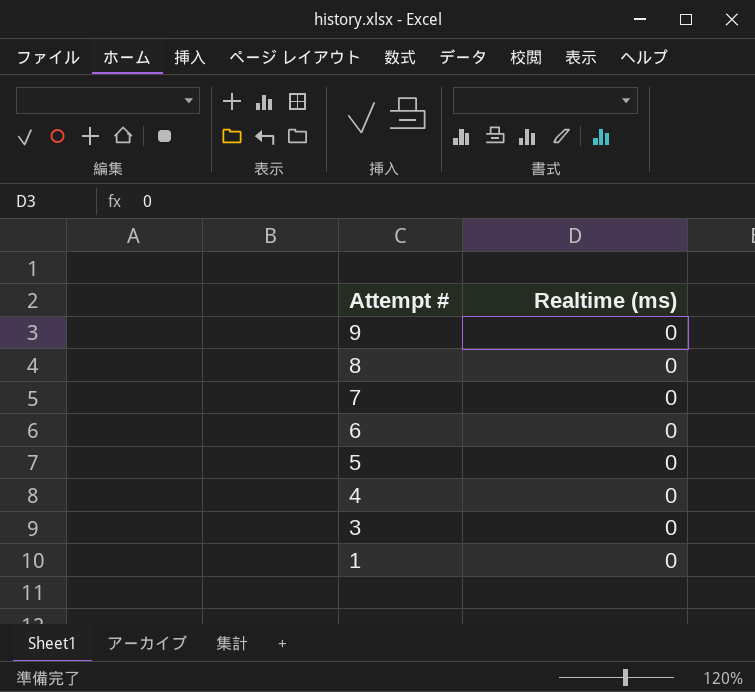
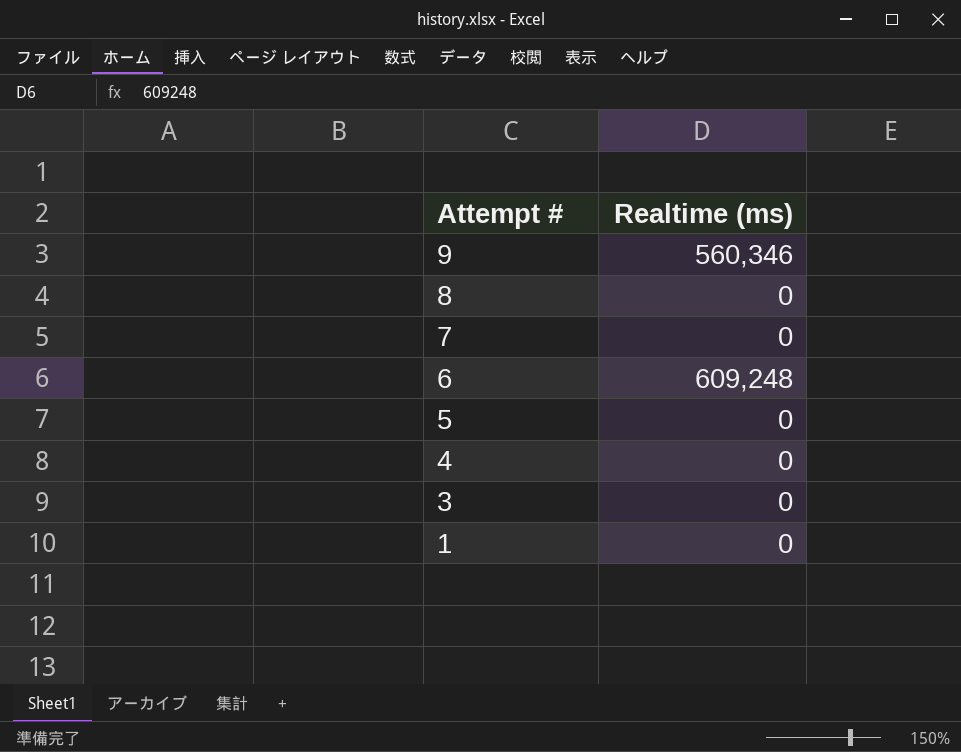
9 | Realtime (ms): 0 -> 560,346
6 | Realtime (ms): 0 -> 609,248

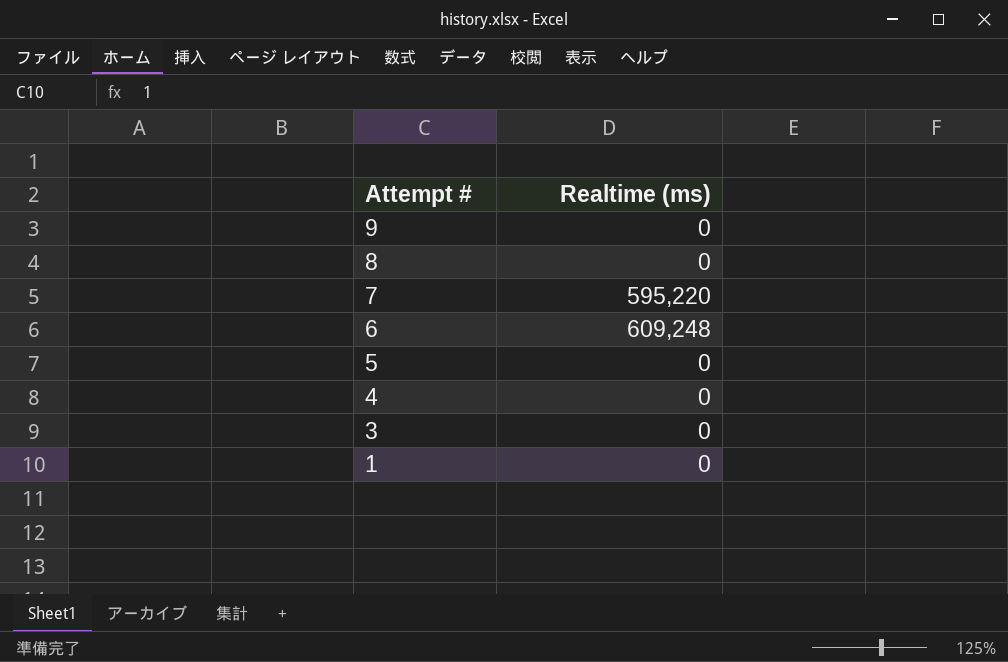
9 | Realtime (ms): 560,346 -> 0
7 | Realtime (ms): 0 -> 595,220

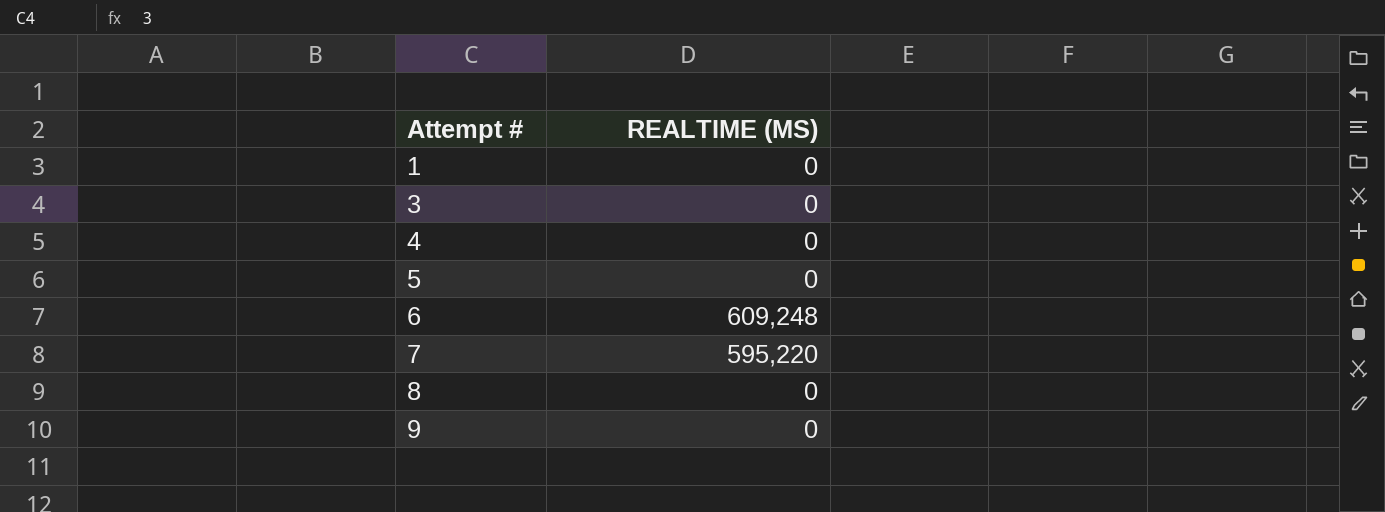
row order: Attempt # descending -> Attempt # ascending
column name: Realtime (ms) -> REALTIME (MS)

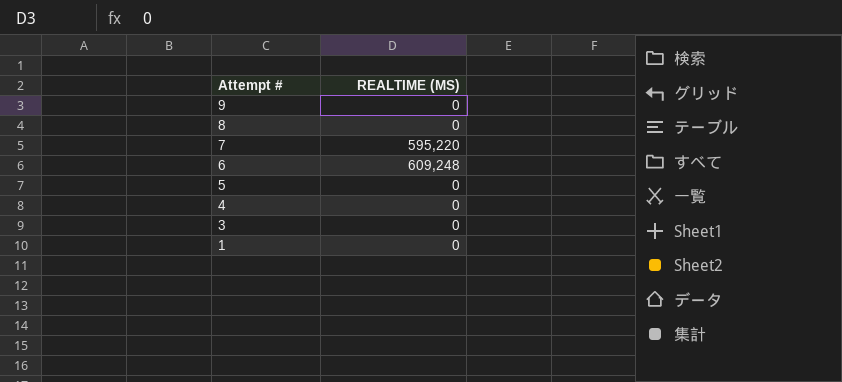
row order: Attempt # ascending -> Attempt # descending

